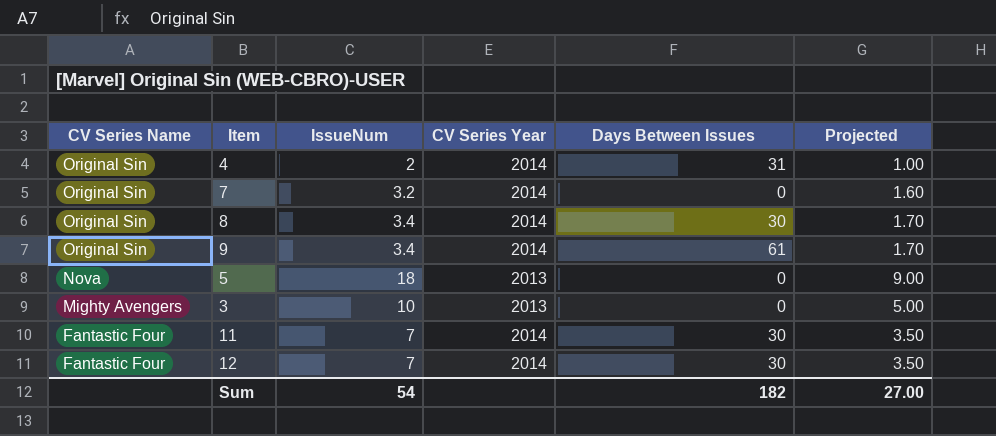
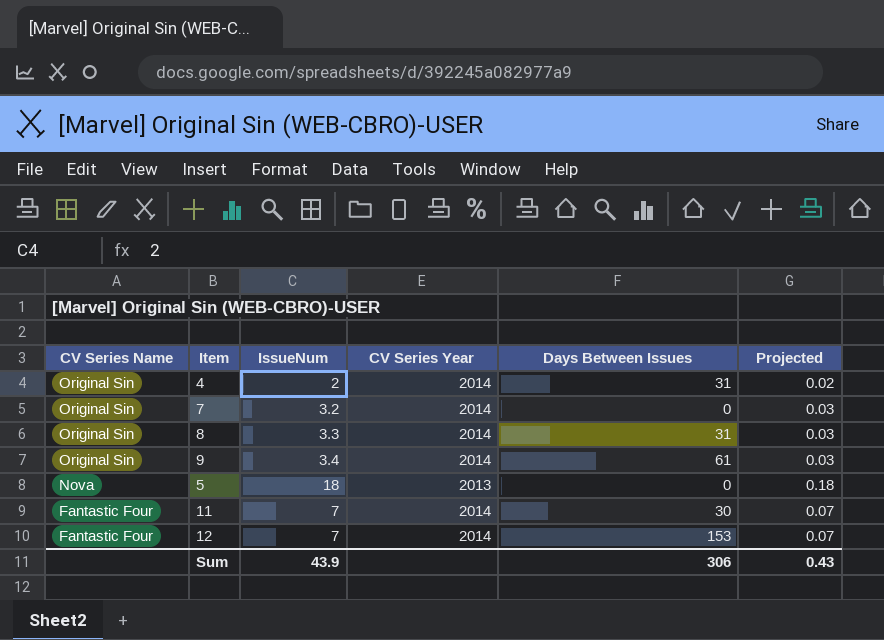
column Projected | formula: [IssueNum] * 0.5 -> [IssueNum] * 0.01
row 3: Mighty Avengers | 10 | 2013 | 0 | 5.00 -> none
8 | IssueNum: 3.4 -> 3.3
8 | Days Between Issues: 30 -> 31
12 | Days Between Issues: 30 -> 153
Sum | IssueNum: 54 -> 43.9
Sum | Days Between Issues: 182 -> 306
Sum | Projected: 27.00 -> 0.43

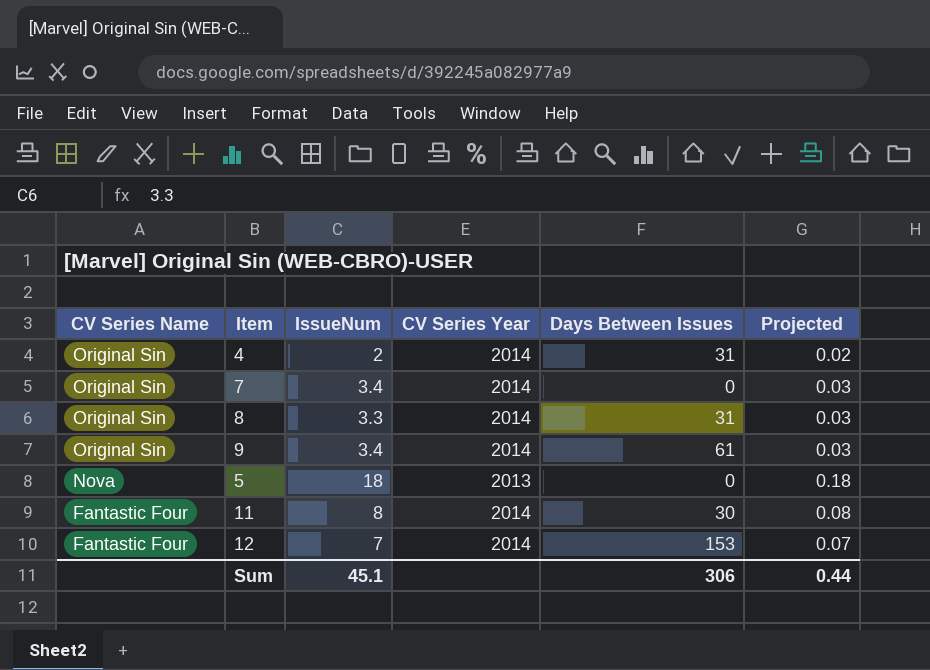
7 | IssueNum: 3.2 -> 3.4
11 | IssueNum: 7 -> 8
11 | Projected: 0.07 -> 0.08
Sum | IssueNum: 43.9 -> 45.1
Sum | Projected: 0.43 -> 0.44

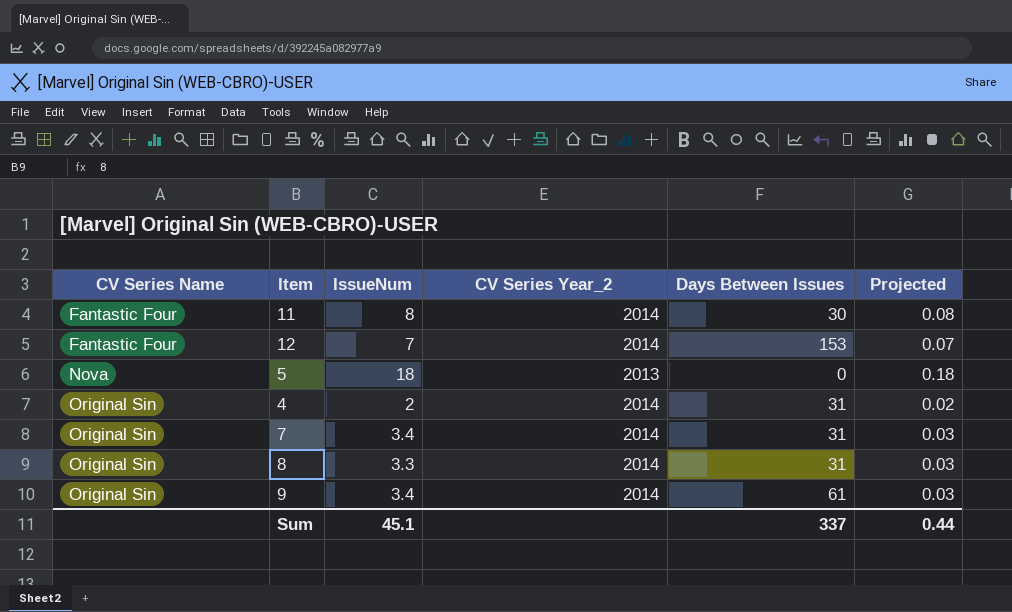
row order: CV Series Name descending -> CV Series Name ascending
column name: CV Series Year -> CV Series Year_2
7 | Days Between Issues: 0 -> 31
Sum | Days Between Issues: 306 -> 337

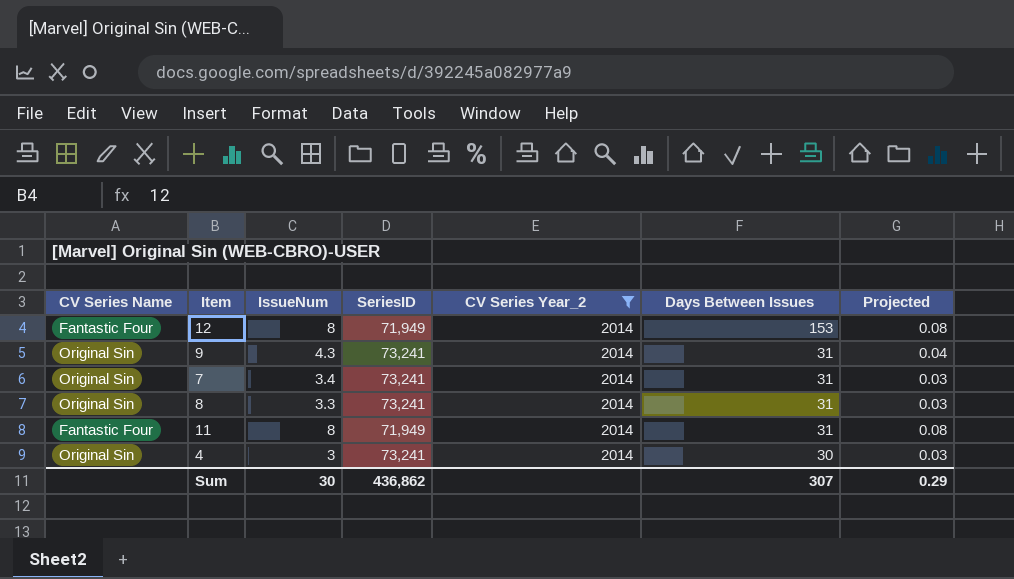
filter: none -> CV Series Year_2 = 2014
row order: CV Series Name ascending -> Days Between Issues descending
column SeriesID | position: none -> 4
12 | IssueNum: 7 -> 8
12 | Projected: 0.07 -> 0.08
9 | IssueNum: 3.4 -> 4.3
9 | Days Between Issues: 61 -> 31
9 | Projected: 0.03 -> 0.04
11 | Days Between Issues: 30 -> 31
4 | IssueNum: 2 -> 3
4 | Days Between Issues: 31 -> 30
4 | Projected: 0.02 -> 0.03
Sum | IssueNum: 45.1 -> 30
Sum | Days Between Issues: 337 -> 307
Sum | Projected: 0.44 -> 0.29

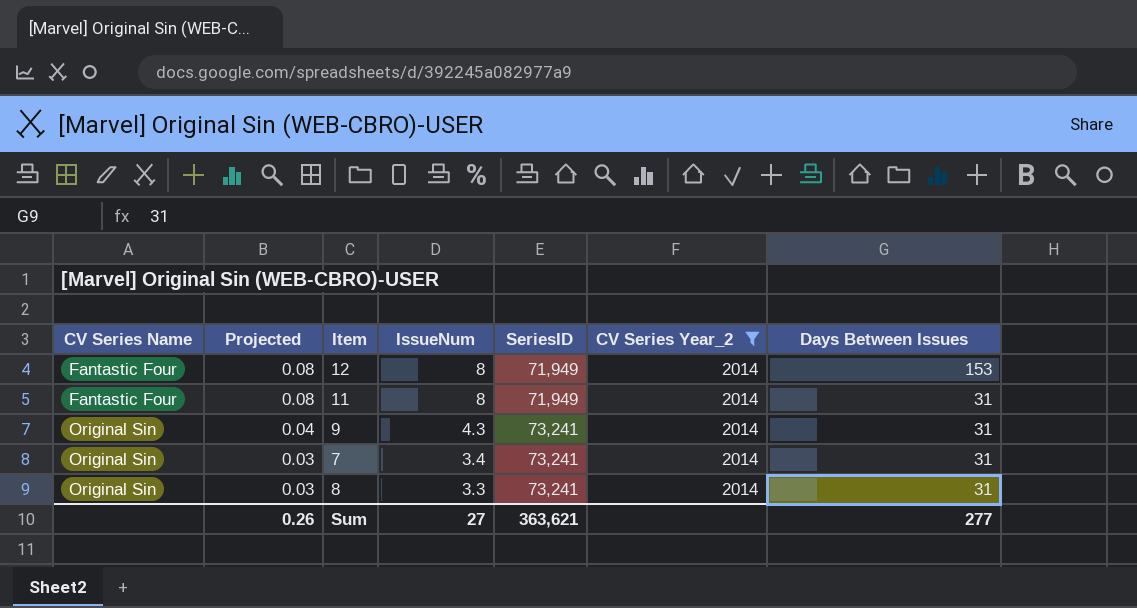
row order: Days Between Issues descending -> CV Series Name ascending
column Projected | position: 7 -> 2
row 4: Original Sin | 3 | 73,241 | 2014 | 30 | 0.03 -> none
Sum | Projected: 0.29 -> 0.26
Sum | IssueNum: 30 -> 27
Sum | SeriesID: 436,862 -> 363,621
Sum | Days Between Issues: 307 -> 277

